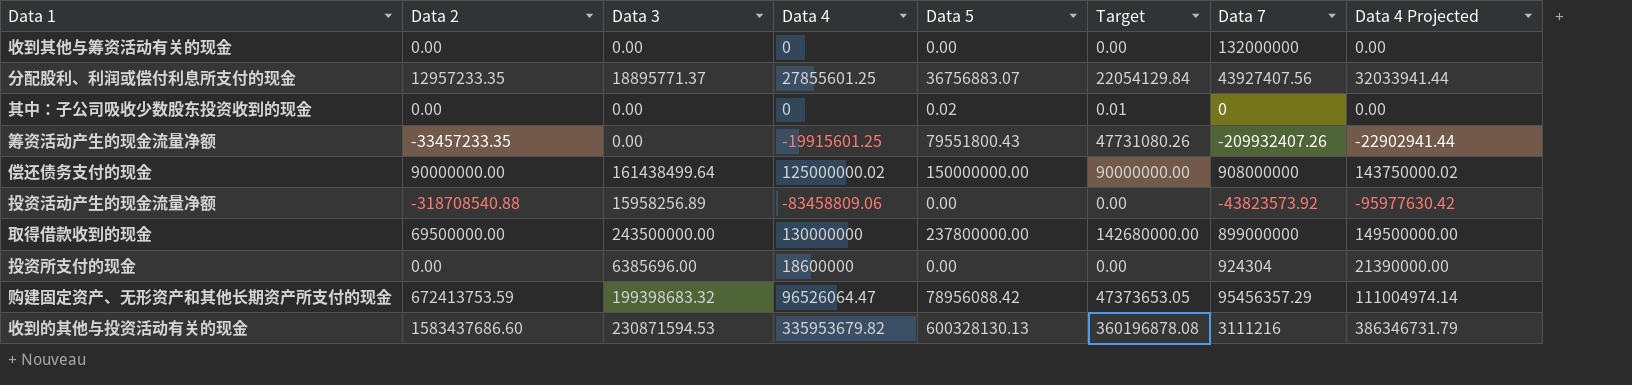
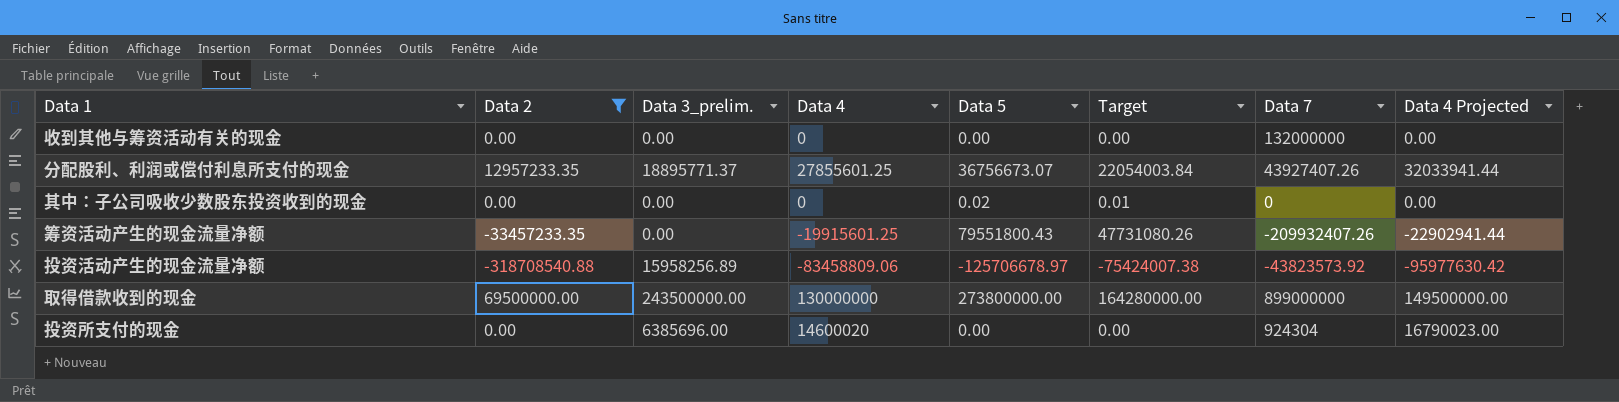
filter: none -> Data 2 <= 69500000.00
column name: Data 3 -> Data 3_prelim.
分配股利、利润或偿付利息所支付的现金 | Data 5: 36756883.07 -> 36756673.07
分配股利、利润或偿付利息所支付的现金 | Target: 22054129.84 -> 22054003.84
分配股利、利润或偿付利息所支付的现金 | Data 7: 43927407.56 -> 43927407.26
投资活动产生的现金流量净额 | Data 5: 0.00 -> -125706678.97
投资活动产生的现金流量净额 | Target: 0.00 -> -75424007.38
取得借款收到的现金 | Data 5: 237800000.00 -> 273800000.00
取得借款收到的现金 | Target: 142680000.00 -> 164280000.00
投资所支付的现金 | Data 4: 18600000 -> 14600020
投资所支付的现金 | Data 4 Projected: 21390000.00 -> 16790023.00

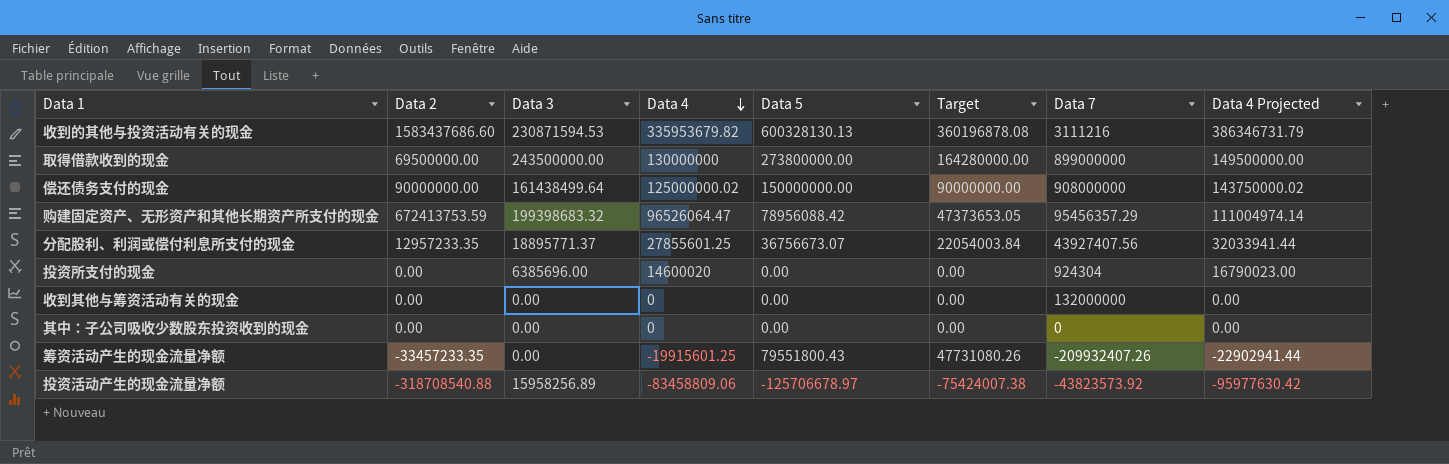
filter: Data 2 <= 69500000.00 -> none
row order: none -> Data 4 descending
column name: Data 3_prelim. -> Data 3
分配股利、利润或偿付利息所支付的现金 | Data 7: 43927407.26 -> 43927407.56
其中：子公司吸收少数股东投资收到的现金 | Data 5: 0.02 -> 0.00
其中：子公司吸收少数股东投资收到的现金 | Target: 0.01 -> 0.00

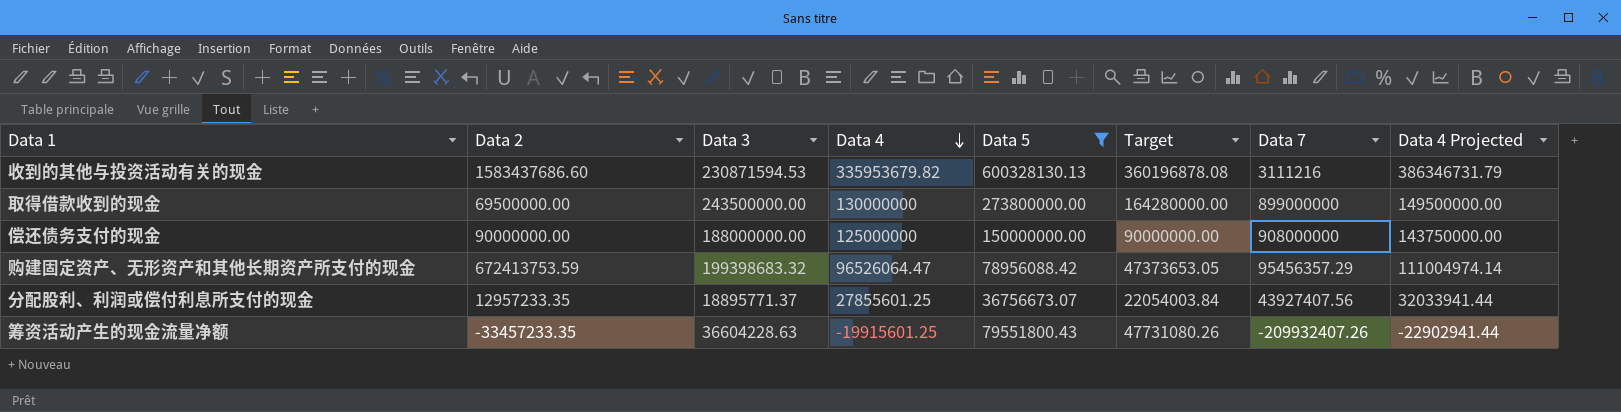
filter: none -> Data 5 >= 36756673.07
偿还债务支付的现金 | Data 3: 161438499.64 -> 188000000.00
偿还债务支付的现金 | Data 4: 125000000.02 -> 125000000
偿还债务支付的现金 | Data 4 Projected: 143750000.02 -> 143750000.00
筹资活动产生的现金流量净额 | Data 3: 0.00 -> 36604228.63

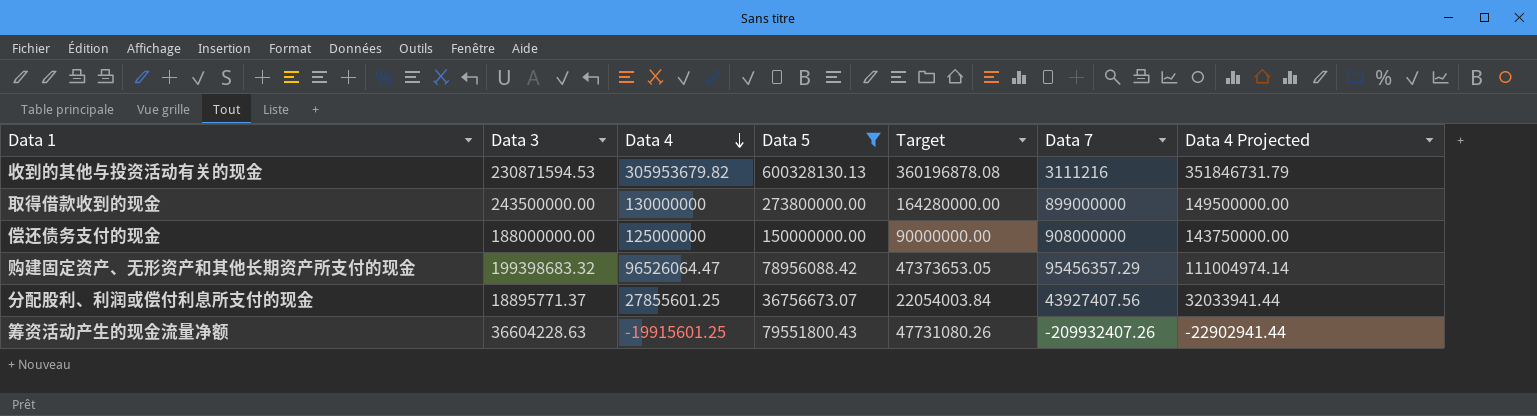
column Data 2 | position: 2 -> none
收到的其他与投资活动有关的现金 | Data 4: 335953679.82 -> 305953679.82
收到的其他与投资活动有关的现金 | Data 4 Projected: 386346731.79 -> 351846731.79

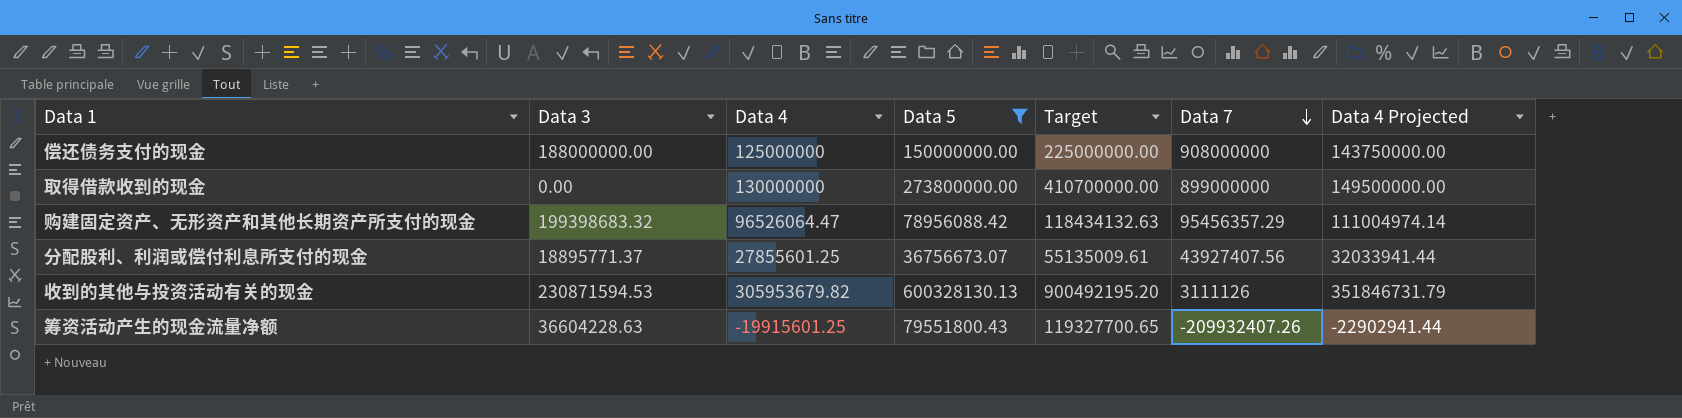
row order: Data 4 descending -> Data 7 descending
column Target | formula: [Data 5] * 0.6 -> [Data 5] * 1.5
取得借款收到的现金 | Data 3: 243500000.00 -> 0.00
收到的其他与投资活动有关的现金 | Data 7: 3111216 -> 3111126

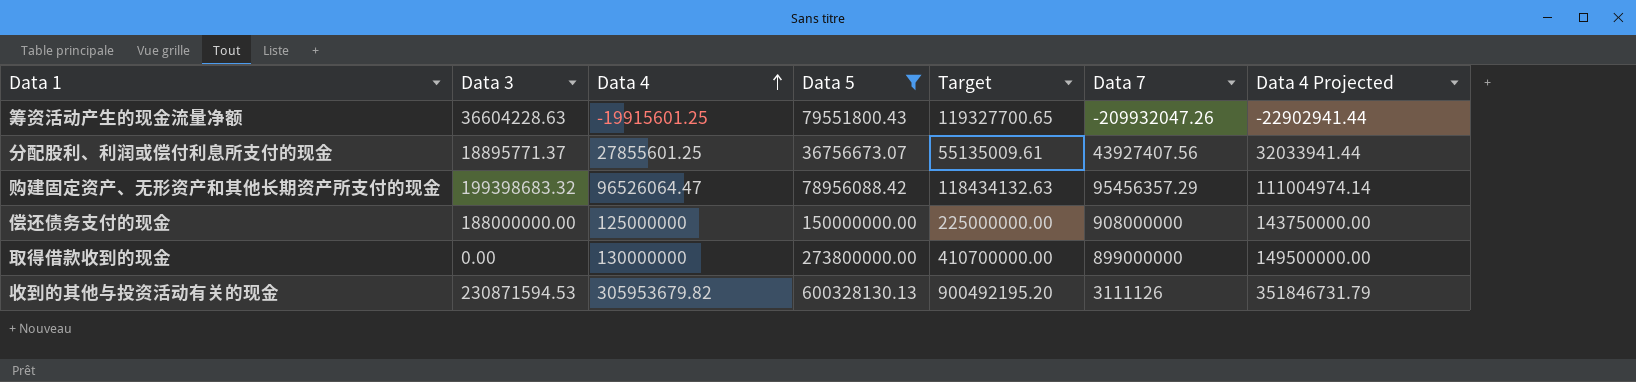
row order: Data 7 descending -> Data 4 ascending
筹资活动产生的现金流量净额 | Data 7: -209932407.26 -> -209932047.26

